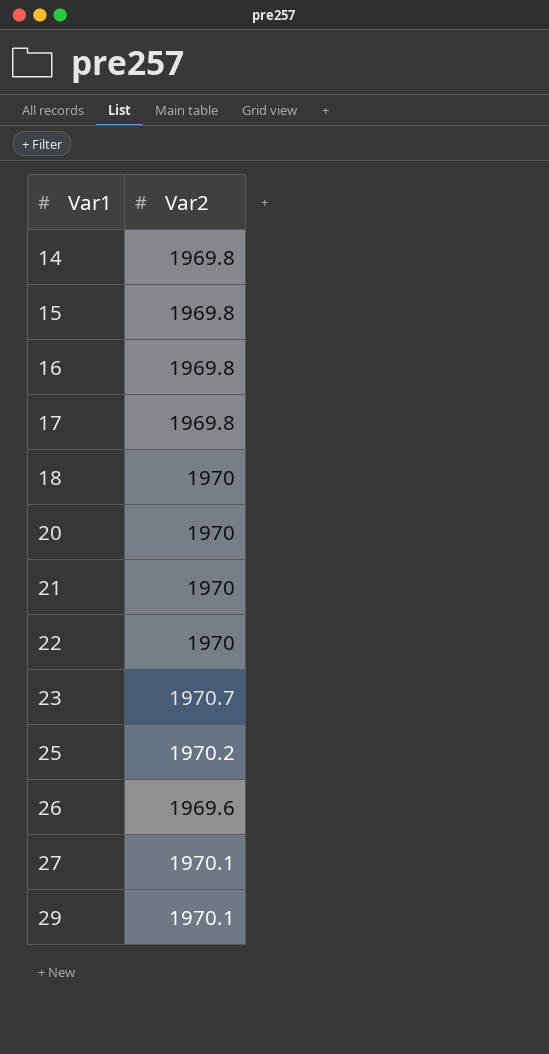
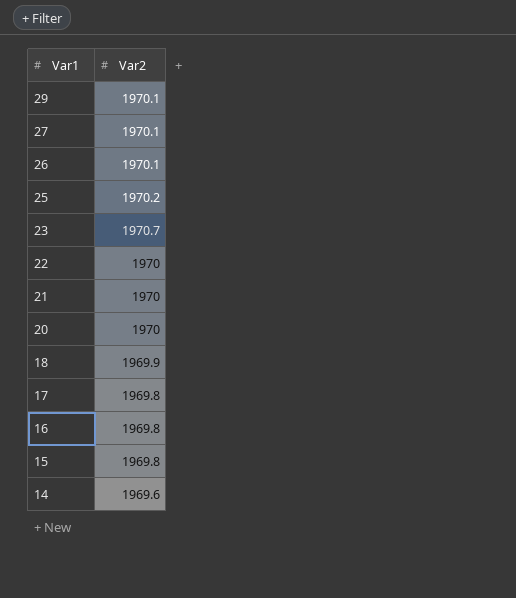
row order: Var1 ascending -> Var1 descending
26 | Var2: 1969.6 -> 1970.1
18 | Var2: 1970 -> 1969.9
14 | Var2: 1969.8 -> 1969.6

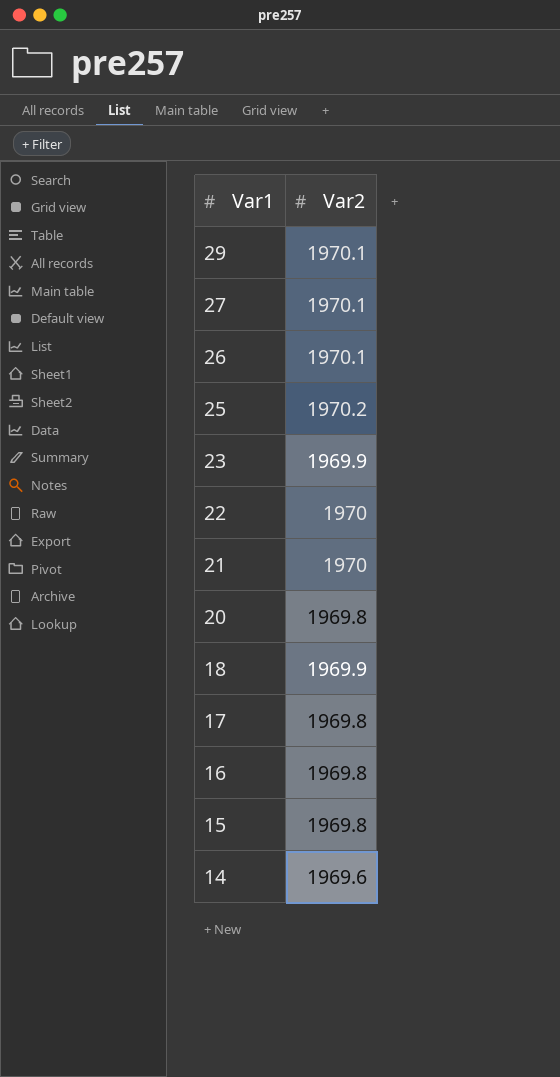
23 | Var2: 1970.7 -> 1969.9
20 | Var2: 1970 -> 1969.8

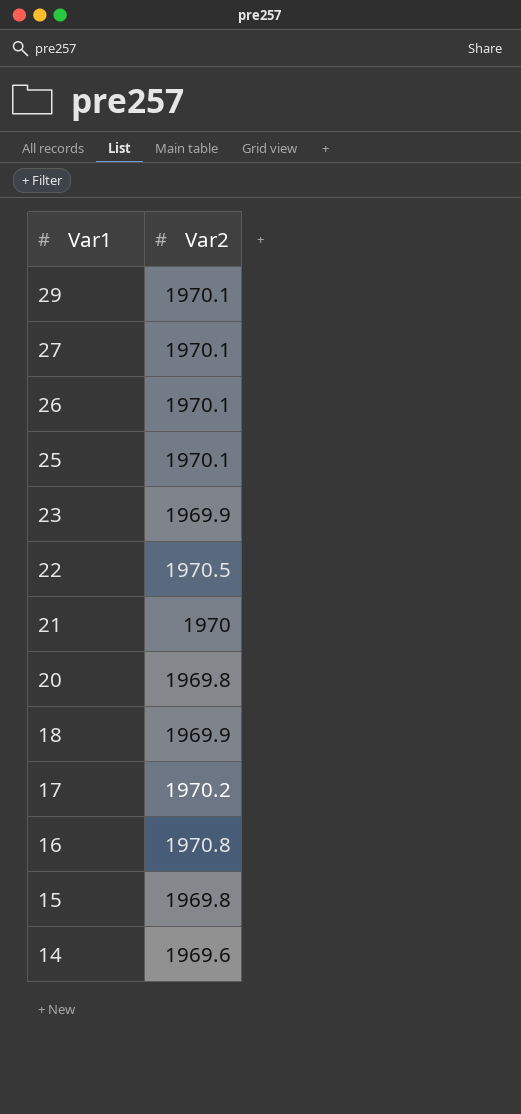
25 | Var2: 1970.2 -> 1970.1
22 | Var2: 1970 -> 1970.5
17 | Var2: 1969.8 -> 1970.2
16 | Var2: 1969.8 -> 1970.8

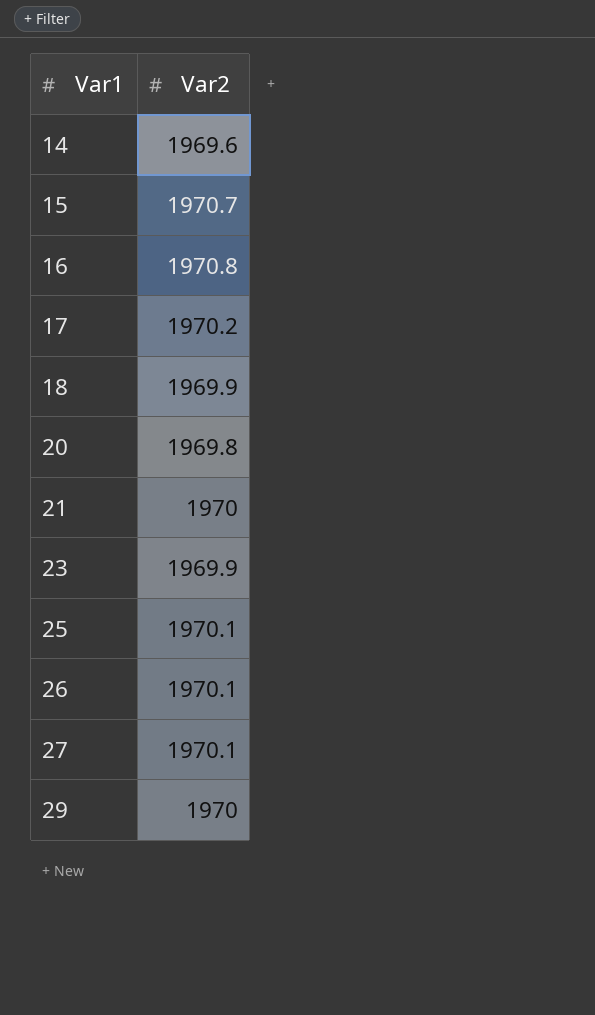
row order: Var1 descending -> Var1 ascending
row 22: 1970.5 -> none
15 | Var2: 1969.8 -> 1970.7
29 | Var2: 1970.1 -> 1970

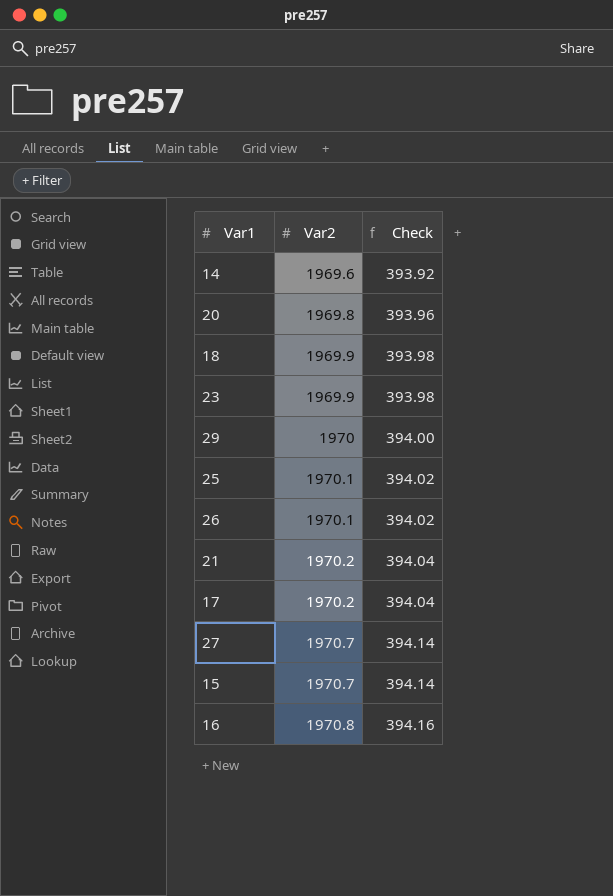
row order: Var1 ascending -> Var2 ascending
column Check | formula: none -> [Var2] * 0.2
21 | Var2: 1970 -> 1970.2
27 | Var2: 1970.1 -> 1970.7

